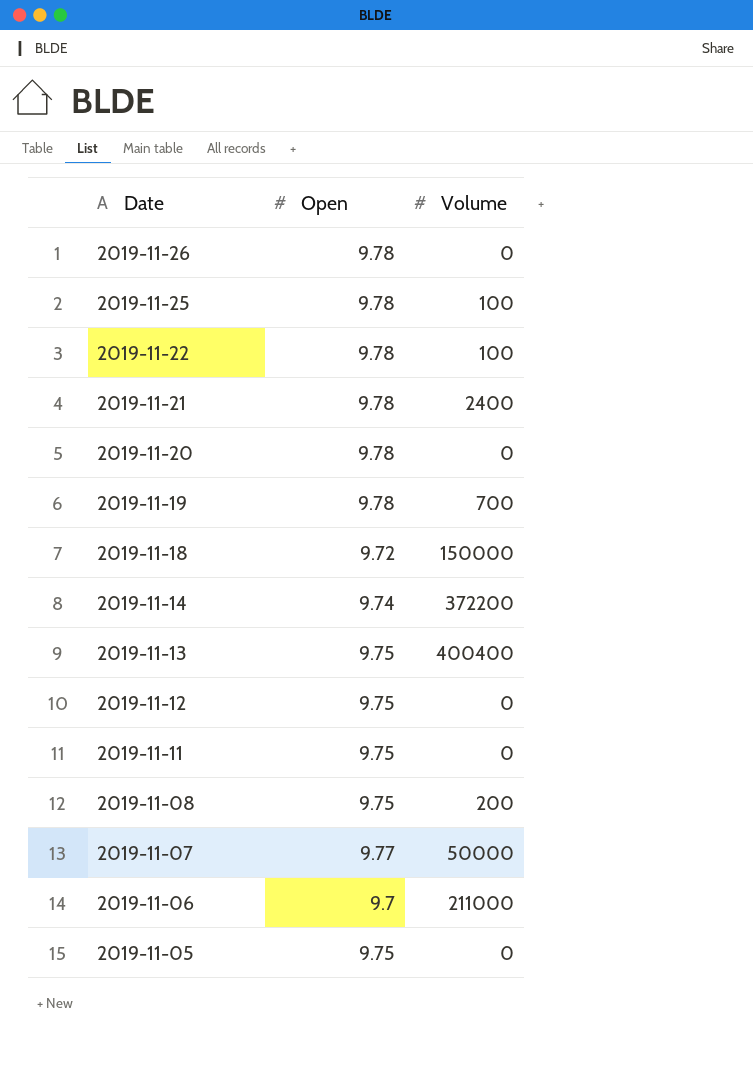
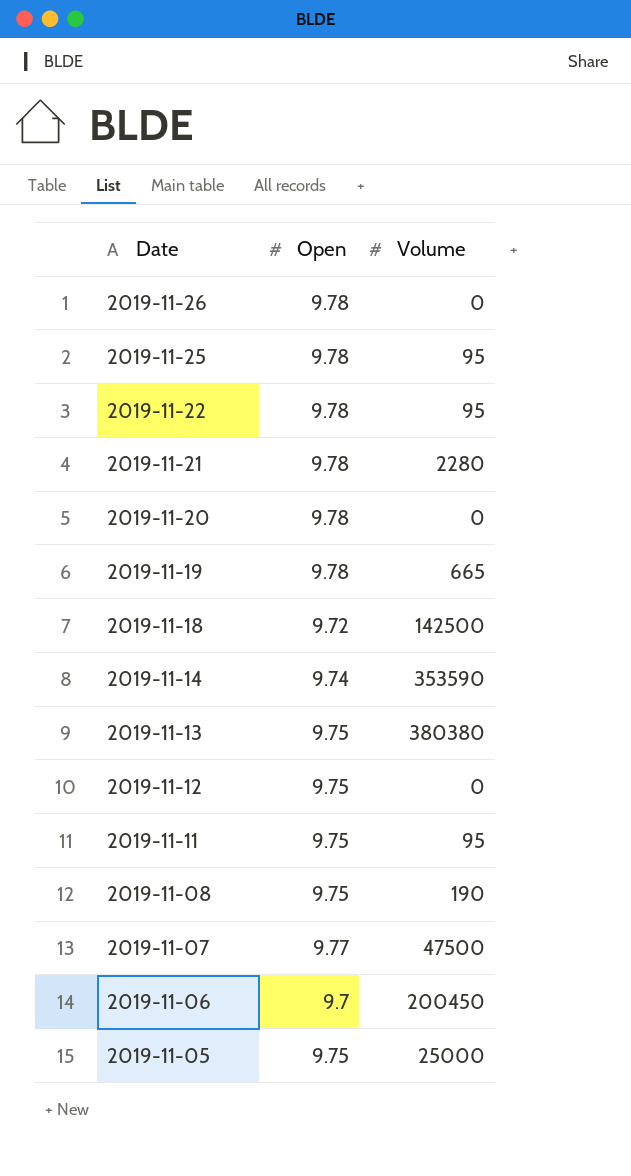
2019-11-25 | Volume: 100 -> 95
2019-11-22 | Volume: 100 -> 95
2019-11-21 | Volume: 2400 -> 2280
2019-11-19 | Volume: 700 -> 665
2019-11-18 | Volume: 150000 -> 142500
2019-11-14 | Volume: 372200 -> 353590
2019-11-13 | Volume: 400400 -> 380380
2019-11-11 | Volume: 0 -> 95
2019-11-08 | Volume: 200 -> 190
2019-11-07 | Volume: 50000 -> 47500
2019-11-06 | Volume: 211000 -> 200450
2019-11-05 | Volume: 0 -> 25000

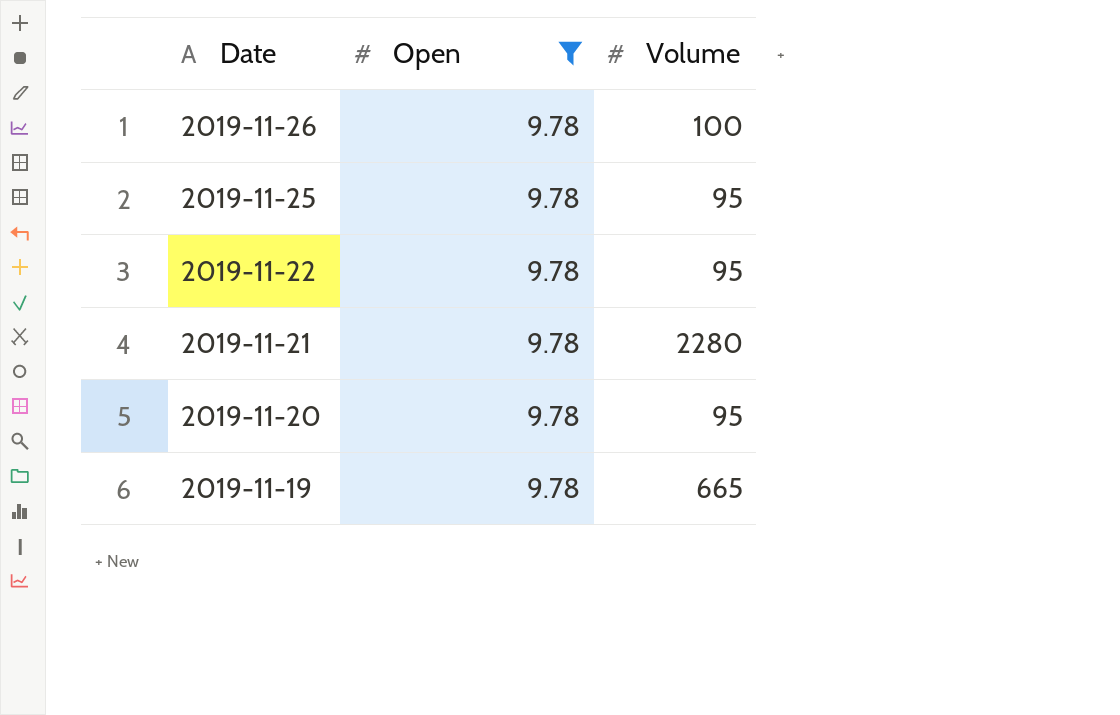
filter: none -> Open = 9.78
2019-11-26 | Volume: 0 -> 100
2019-11-20 | Volume: 0 -> 95

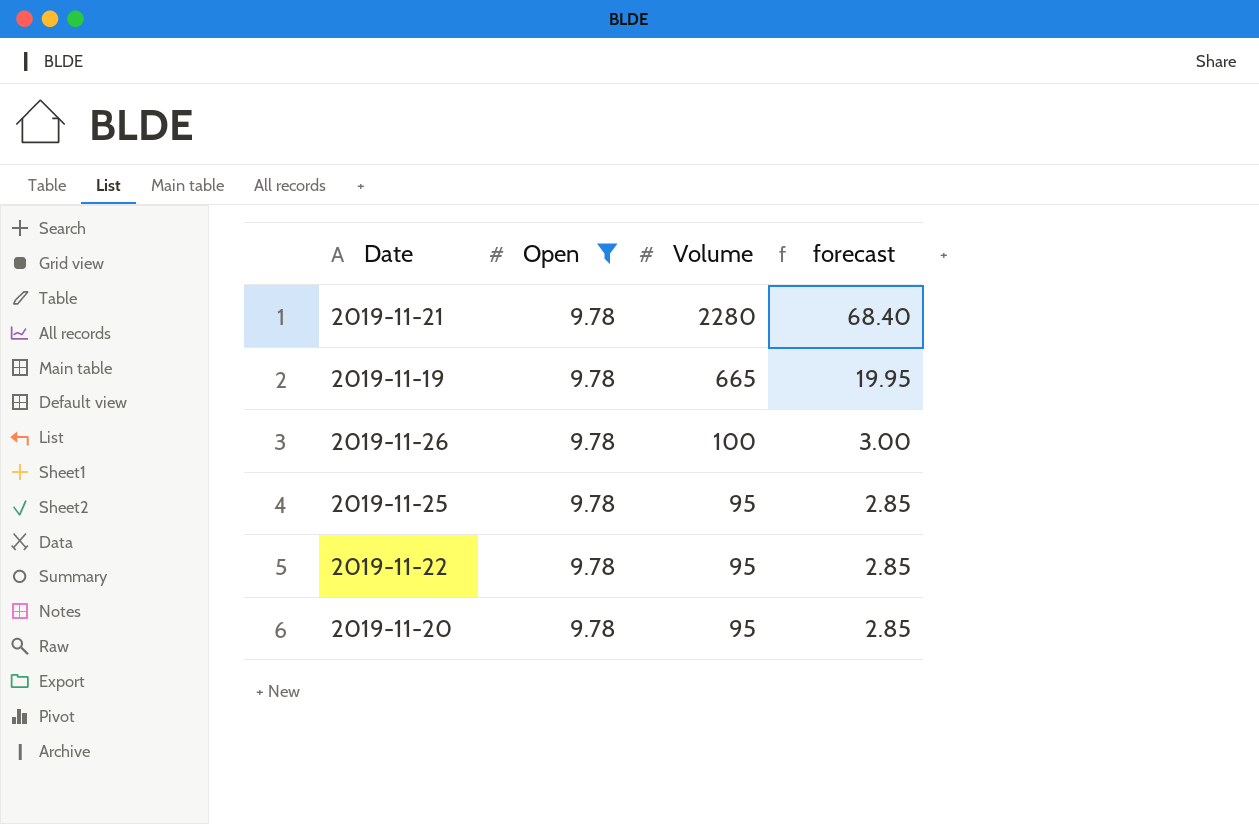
row order: Date descending -> Volume descending
column forecast | formula: none -> [Volume] * 0.03

